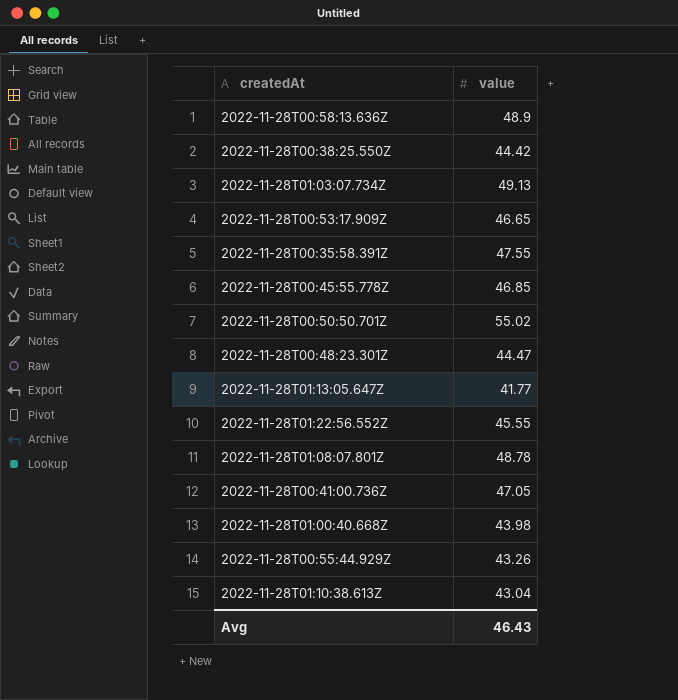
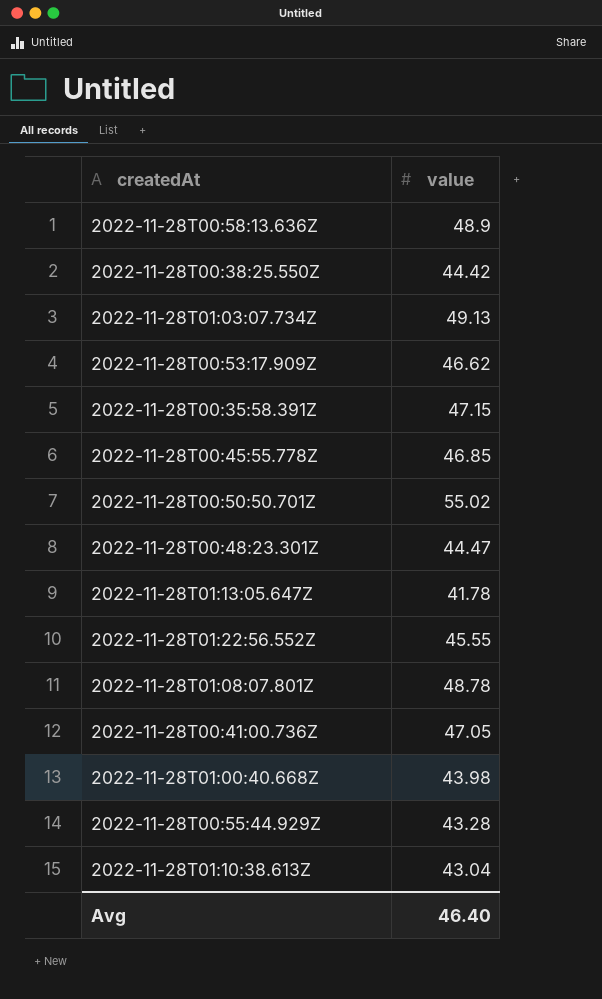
2022-11-28T00:53:17.909Z | value: 46.65 -> 46.62
2022-11-28T00:35:58.391Z | value: 47.55 -> 47.15
2022-11-28T01:13:05.647Z | value: 41.77 -> 41.78
2022-11-28T00:55:44.929Z | value: 43.26 -> 43.28
Avg | value: 46.43 -> 46.40

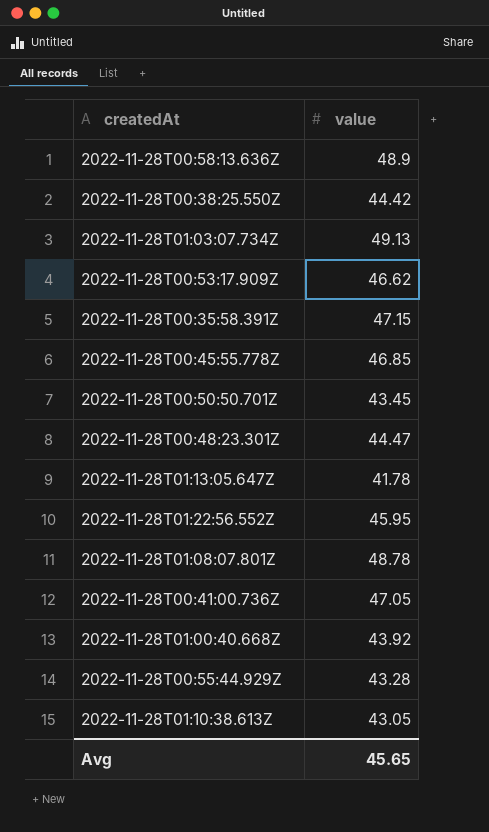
2022-11-28T00:50:50.701Z | value: 55.02 -> 43.45
2022-11-28T01:22:56.552Z | value: 45.55 -> 45.95
2022-11-28T01:00:40.668Z | value: 43.98 -> 43.92
2022-11-28T01:10:38.613Z | value: 43.04 -> 43.05
Avg | value: 46.40 -> 45.65

